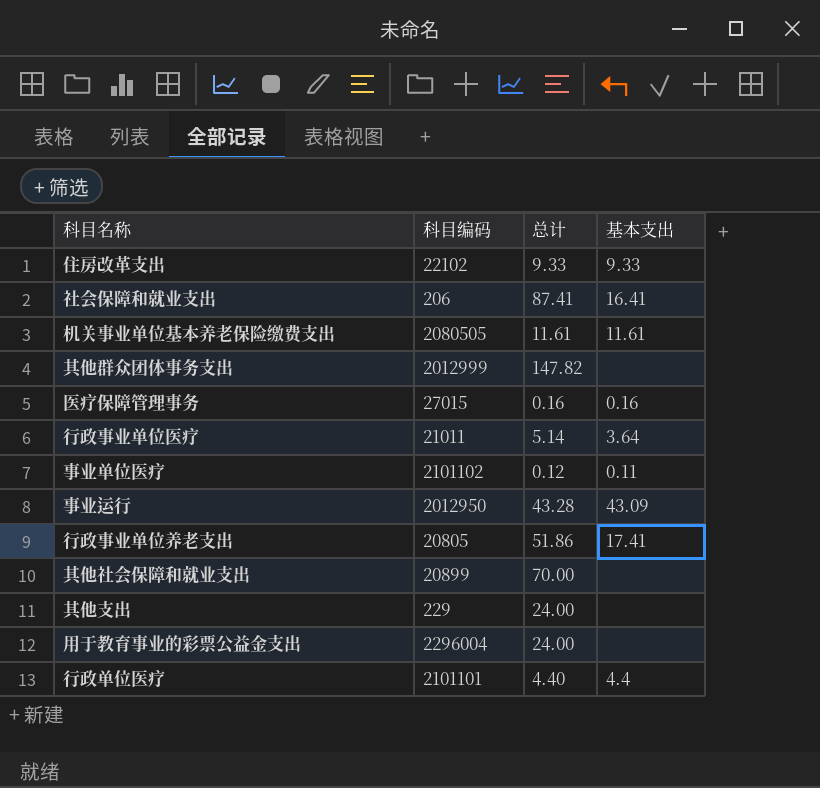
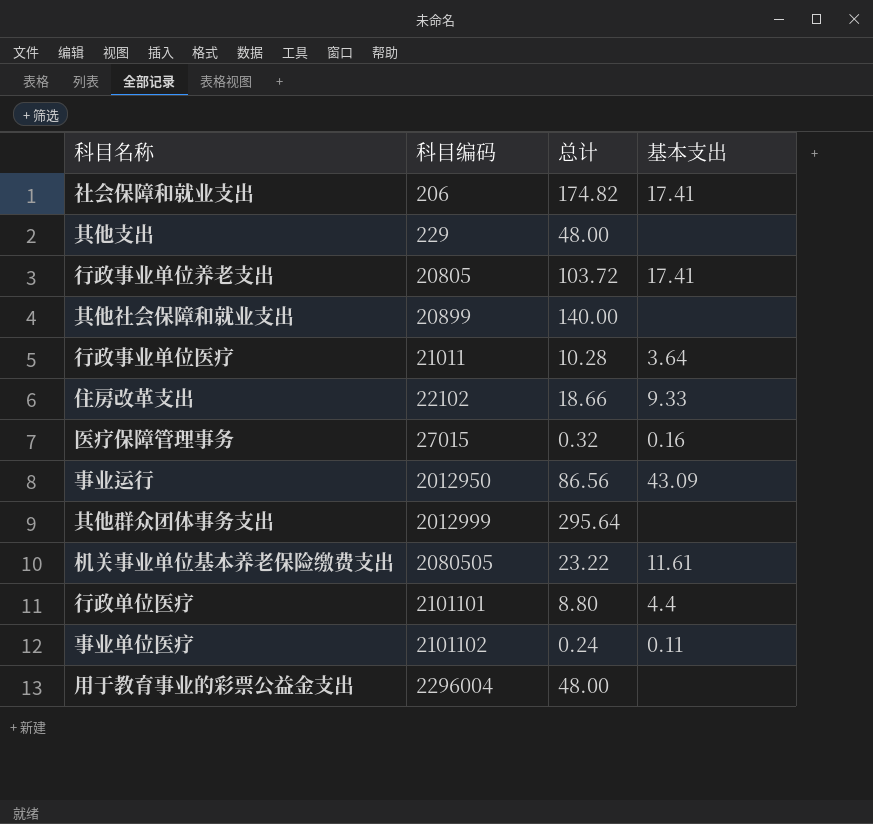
row order: none -> 科目编码 ascending
社会保障和就业支出 | 总计: 87.41 -> 174.82
社会保障和就业支出 | 基本支出: 16.41 -> 17.41
其他支出 | 总计: 24.00 -> 48.00
行政事业单位养老支出 | 总计: 51.86 -> 103.72
其他社会保障和就业支出 | 总计: 70.00 -> 140.00
行政事业单位医疗 | 总计: 5.14 -> 10.28
住房改革支出 | 总计: 9.33 -> 18.66
医疗保障管理事务 | 总计: 0.16 -> 0.32
事业运行 | 总计: 43.28 -> 86.56
其他群众团体事务支出 | 总计: 147.82 -> 295.64
机关事业单位基本养老保险缴费支出 | 总计: 11.61 -> 23.22
行政单位医疗 | 总计: 4.40 -> 8.80
事业单位医疗 | 总计: 0.12 -> 0.24
用于教育事业的彩票公益金支出 | 总计: 24.00 -> 48.00

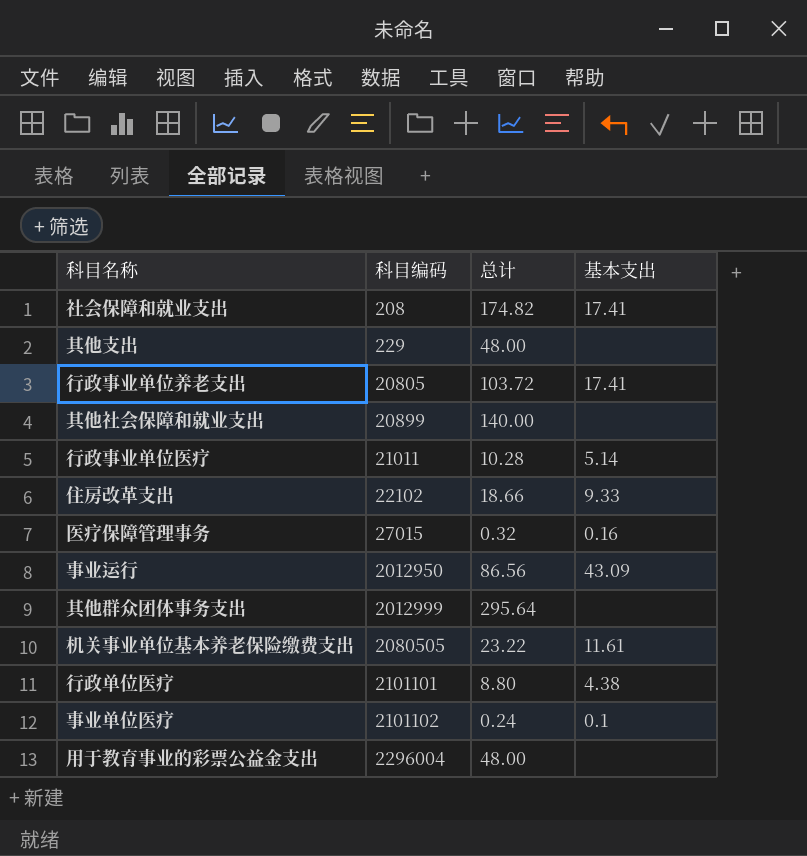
社会保障和就业支出 | 科目编码: 206 -> 208
行政事业单位医疗 | 基本支出: 3.64 -> 5.14
行政单位医疗 | 基本支出: 4.4 -> 4.38
事业单位医疗 | 基本支出: 0.11 -> 0.1

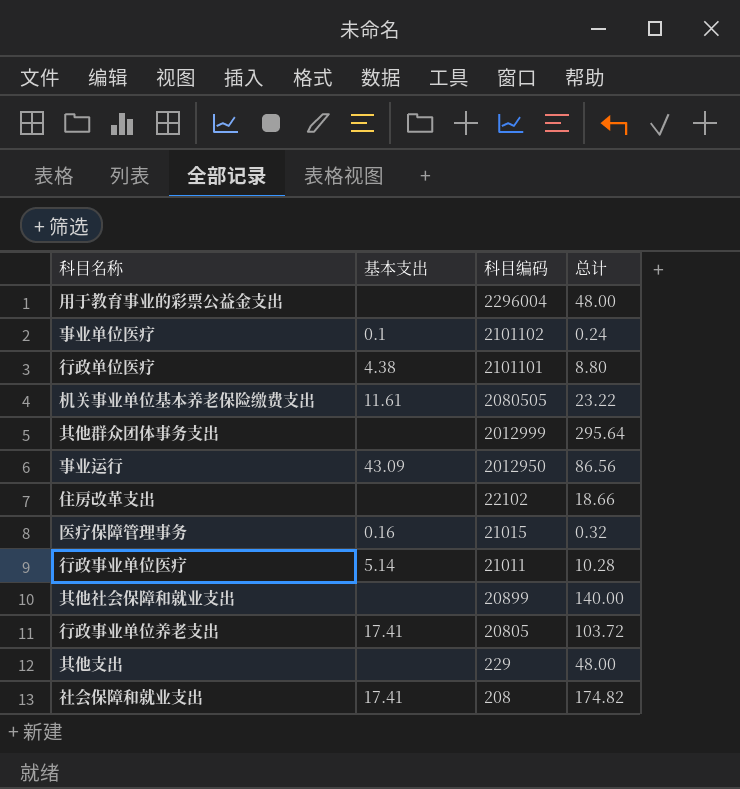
row order: 科目编码 ascending -> 科目编码 descending
column 基本支出 | position: 4 -> 2
住房改革支出 | 基本支出: 9.33 -> none
医疗保障管理事务 | 科目编码: 27015 -> 21015

